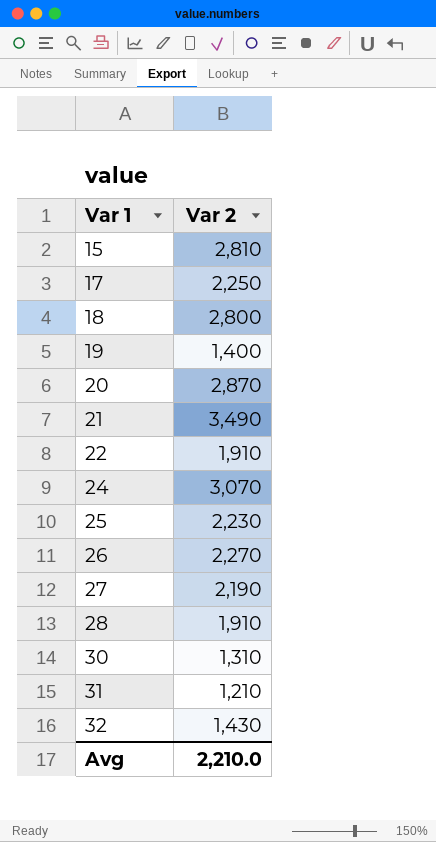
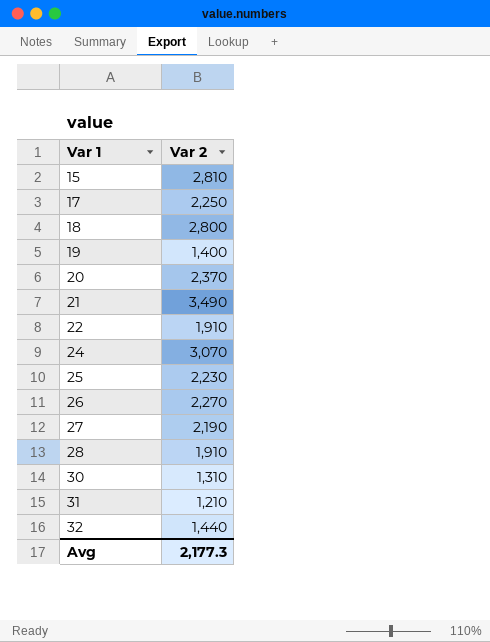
20 | Var 2: 2,870 -> 2,370
32 | Var 2: 1,430 -> 1,440
Avg | Var 2: 2,210.0 -> 2,177.3

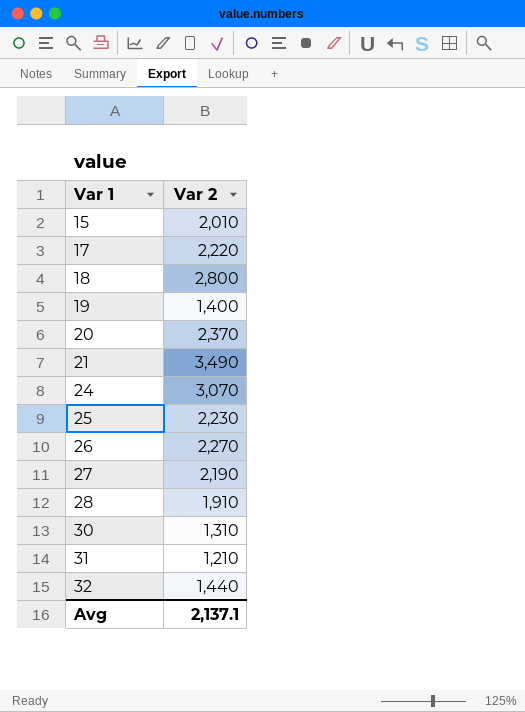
row 22: 1,910 -> none
15 | Var 2: 2,810 -> 2,010
17 | Var 2: 2,250 -> 2,220
Avg | Var 2: 2,177.3 -> 2,137.1

